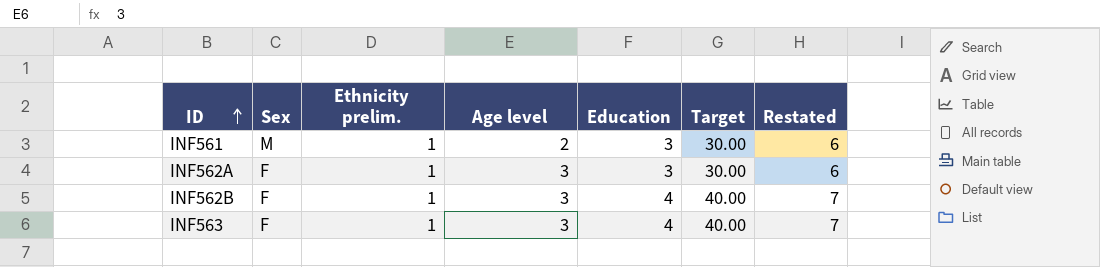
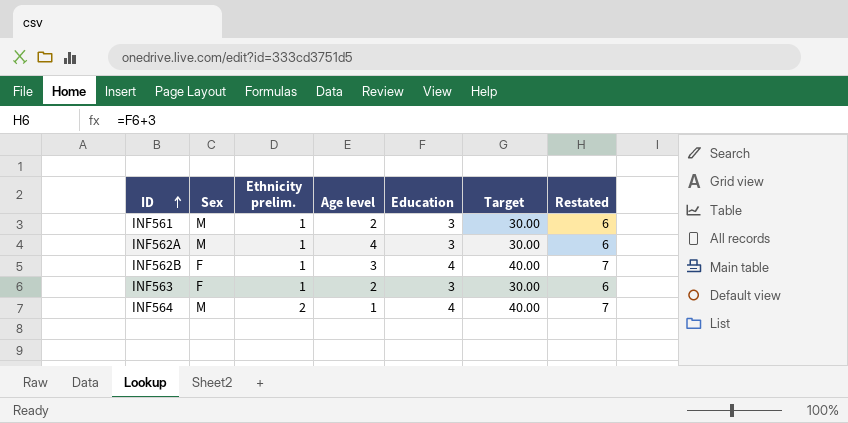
INF562A | Sex: F -> M
INF562A | Age level: 3 -> 4
INF563 | Age level: 3 -> 2
INF563 | Education: 4 -> 3
INF563 | Target: 40.00 -> 30.00
INF563 | Restated: 7 -> 6
row INF564: none -> M | 2 | 1 | 4 | 40.00 | 7

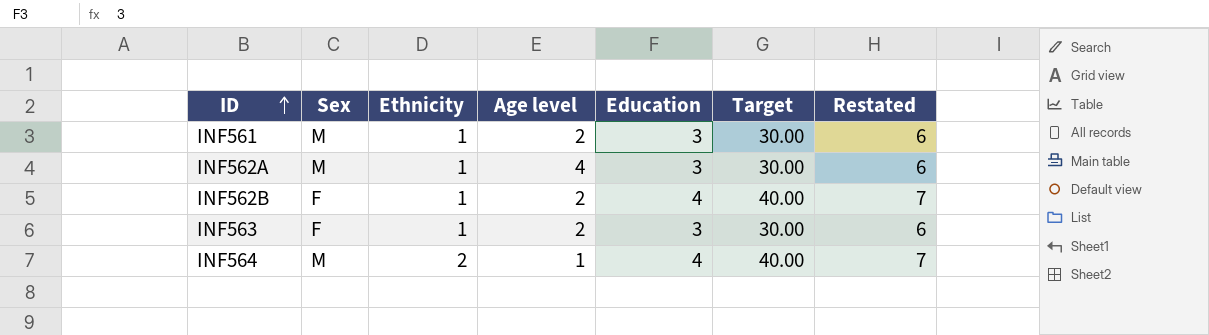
column name: Ethnicity prelim. -> Ethnicity
INF562B | Age level: 3 -> 2

